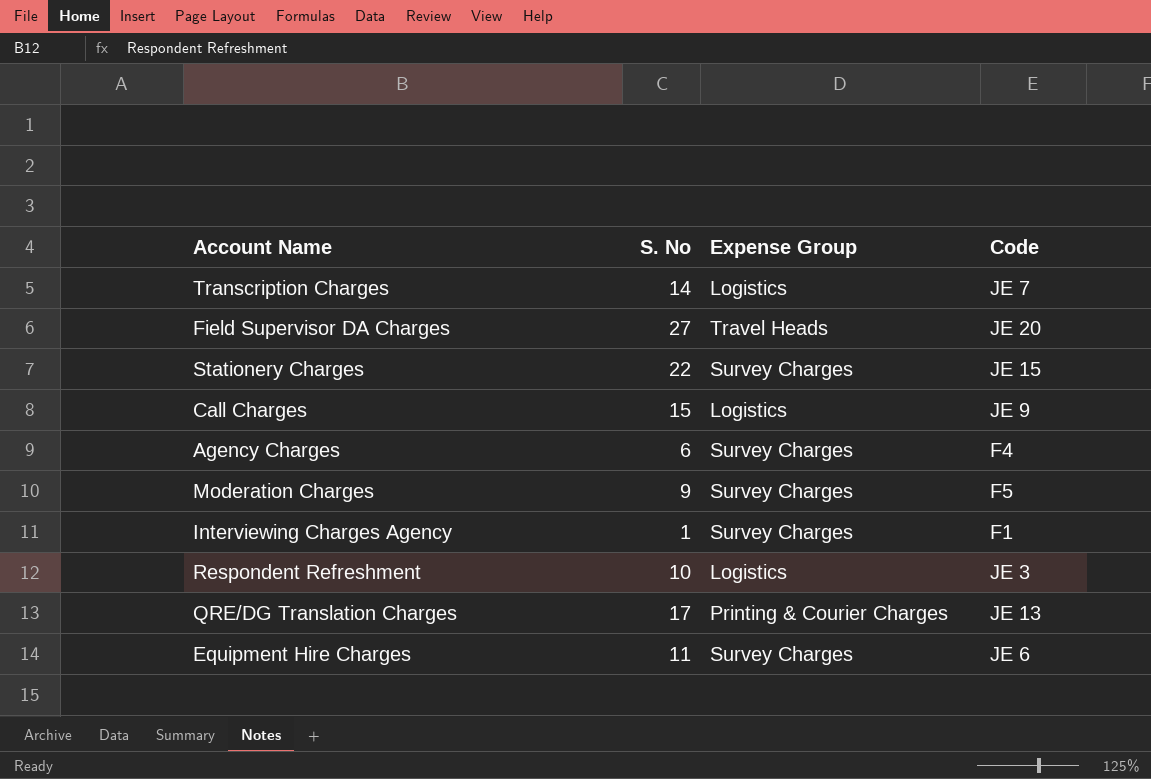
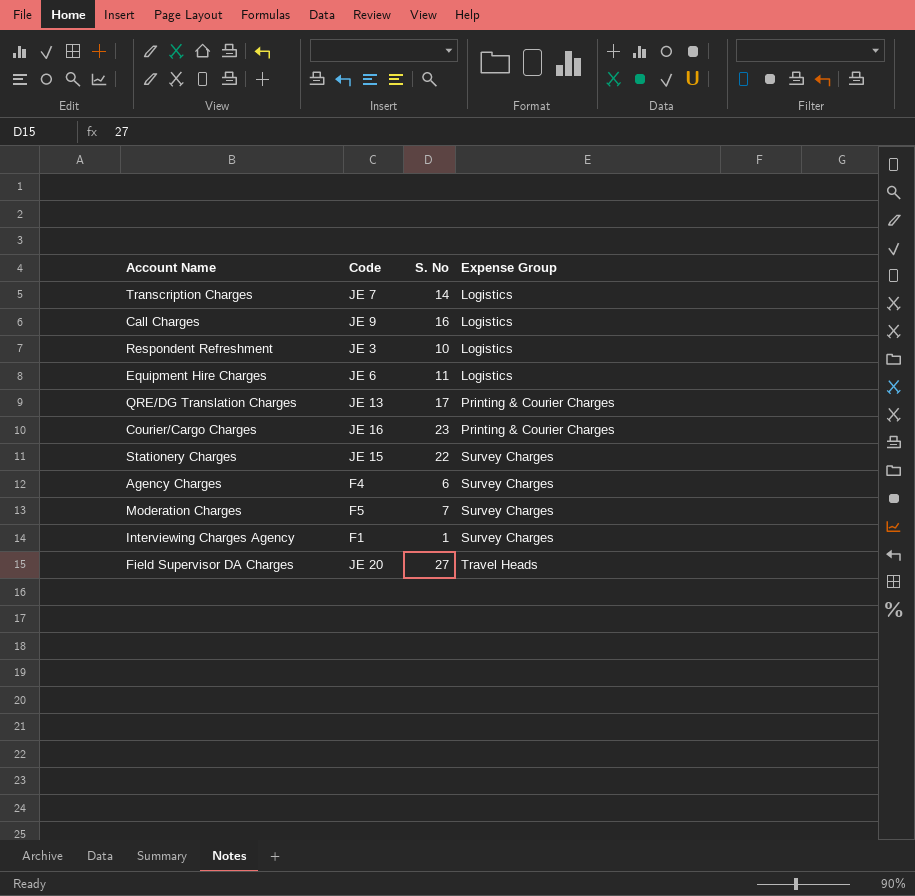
row order: none -> Expense Group ascending
column Code | position: 4 -> 2
Call Charges | S. No: 15 -> 16
Equipment Hire Charges | Expense Group: Survey Charges -> Logistics
row Courier/Cargo Charges: none -> JE 16 | 23 | Printing & Courier Charges
Moderation Charges | S. No: 9 -> 7

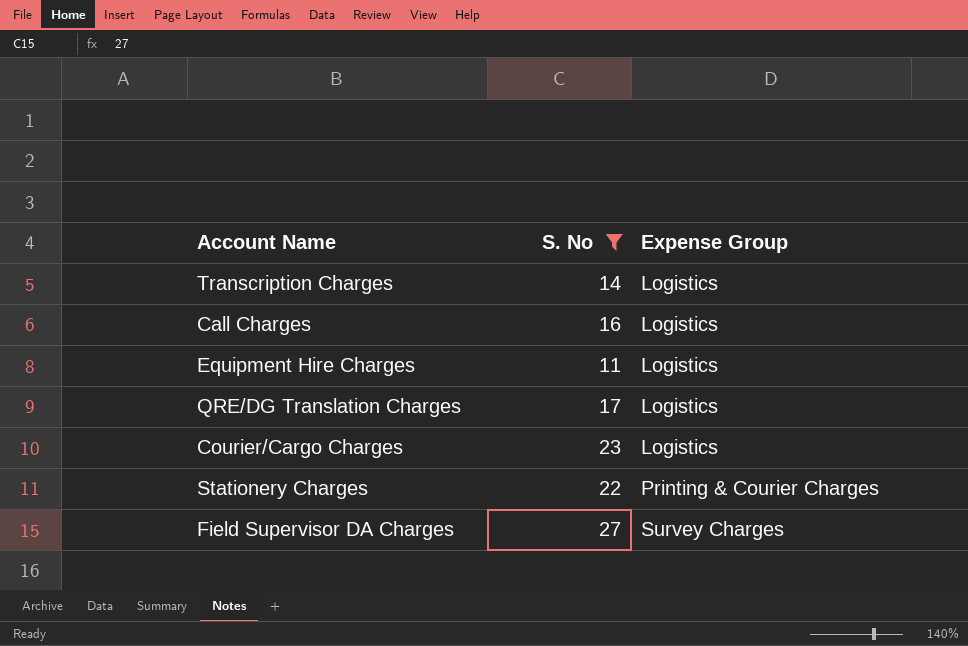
filter: none -> S. No >= 11
column Code | position: 2 -> none
QRE/DG Translation Charges | Expense Group: Printing & Courier Charges -> Logistics
Courier/Cargo Charges | Expense Group: Printing & Courier Charges -> Logistics
Stationery Charges | Expense Group: Survey Charges -> Printing & Courier Charges
Field Supervisor DA Charges | Expense Group: Travel Heads -> Survey Charges

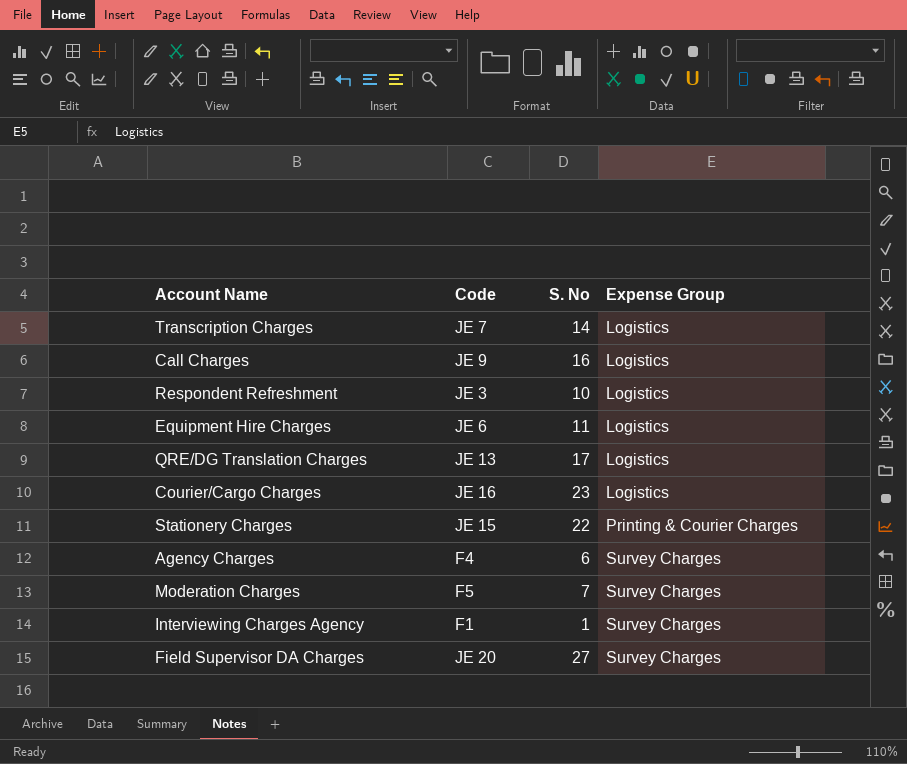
filter: S. No >= 11 -> none
column Code | position: none -> 2

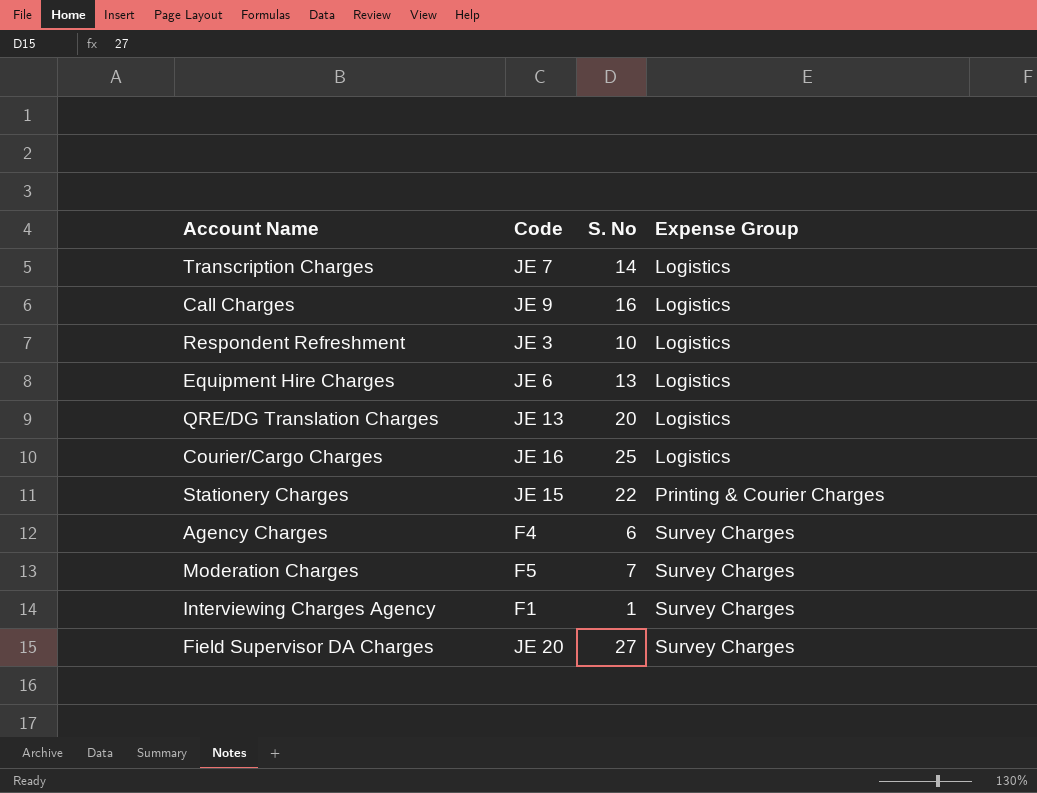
Equipment Hire Charges | S. No: 11 -> 13
QRE/DG Translation Charges | S. No: 17 -> 20
Courier/Cargo Charges | S. No: 23 -> 25

